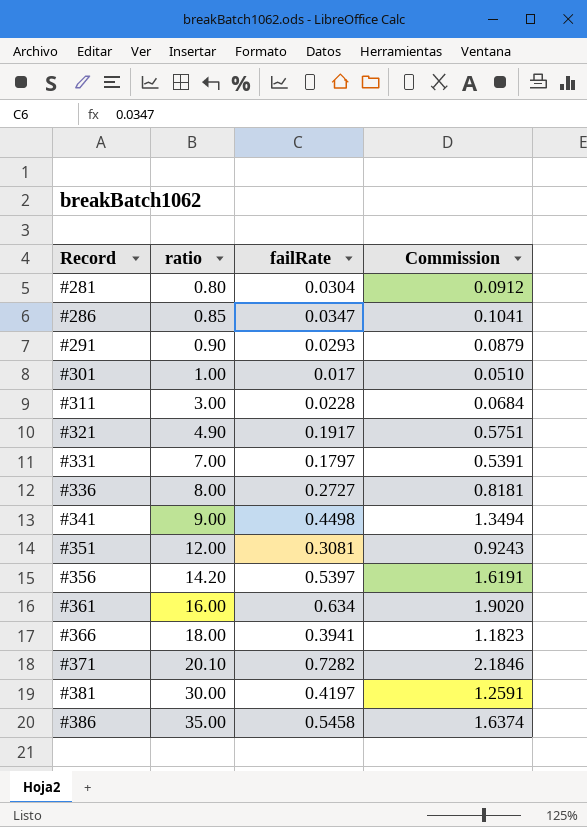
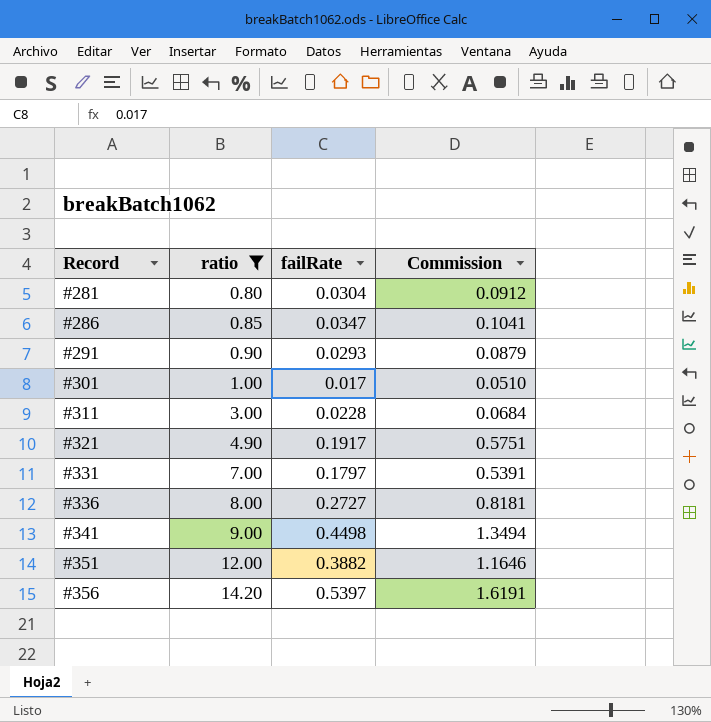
filter: none -> ratio <= 14.20
#351 | failRate: 0.3081 -> 0.3882
#351 | Commission: 0.9243 -> 1.1646

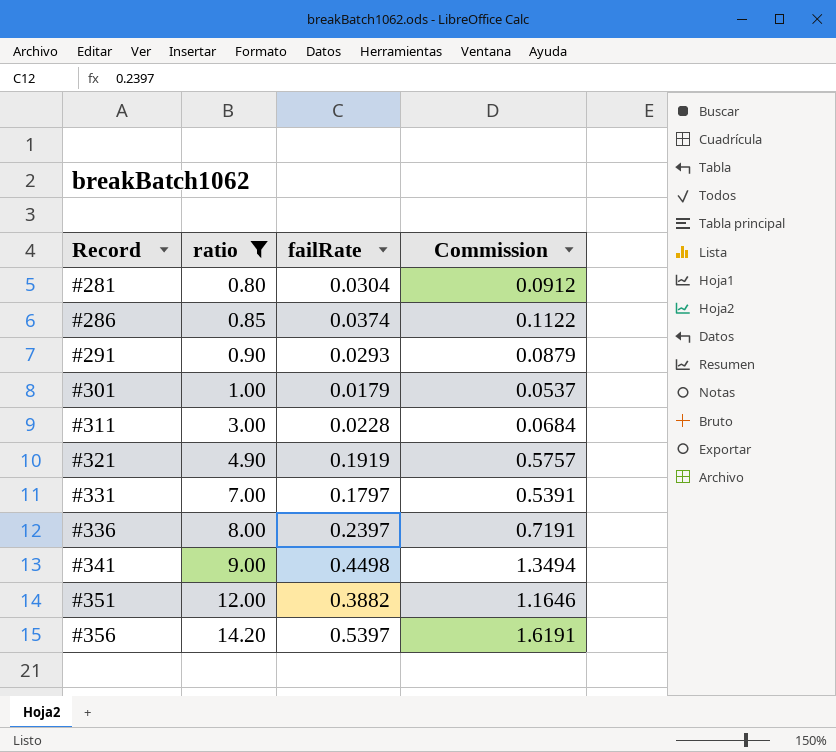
#286 | failRate: 0.0347 -> 0.0374
#286 | Commission: 0.1041 -> 0.1122
#301 | failRate: 0.017 -> 0.0179
#301 | Commission: 0.0510 -> 0.0537
#321 | failRate: 0.1917 -> 0.1919
#321 | Commission: 0.5751 -> 0.5757
#336 | failRate: 0.2727 -> 0.2397
#336 | Commission: 0.8181 -> 0.7191

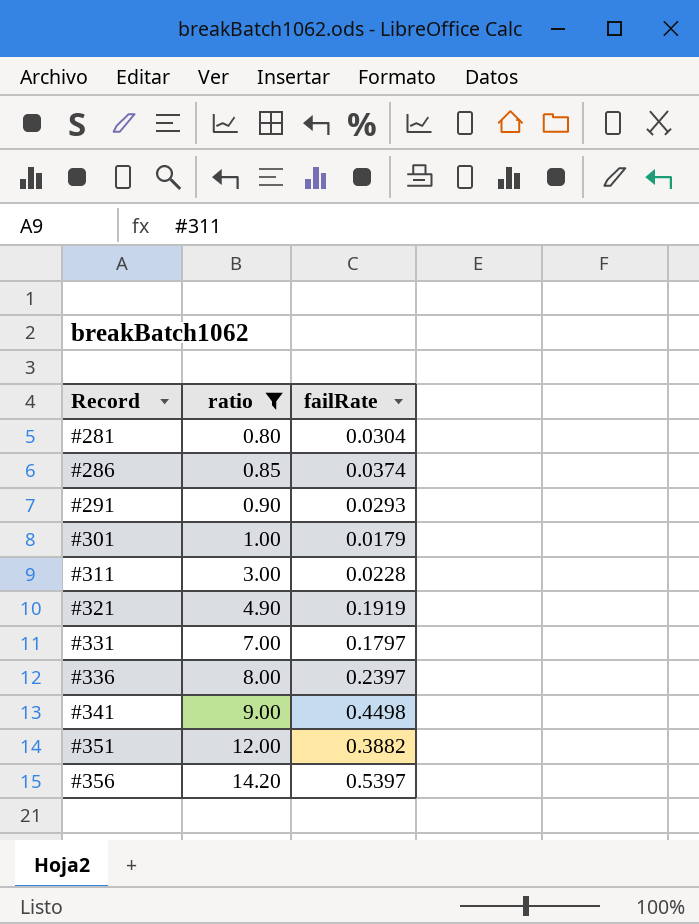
column Commission | formula: [failRate] * 3 -> none

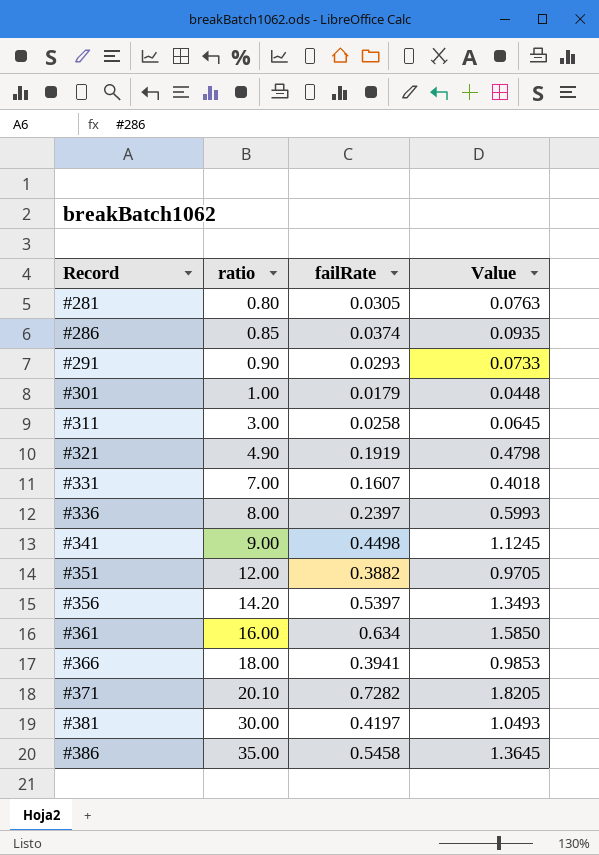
filter: ratio <= 14.20 -> none
column Value | formula: none -> [failRate] * 2.5
#281 | failRate: 0.0304 -> 0.0305
#311 | failRate: 0.0228 -> 0.0258
#331 | failRate: 0.1797 -> 0.1607

